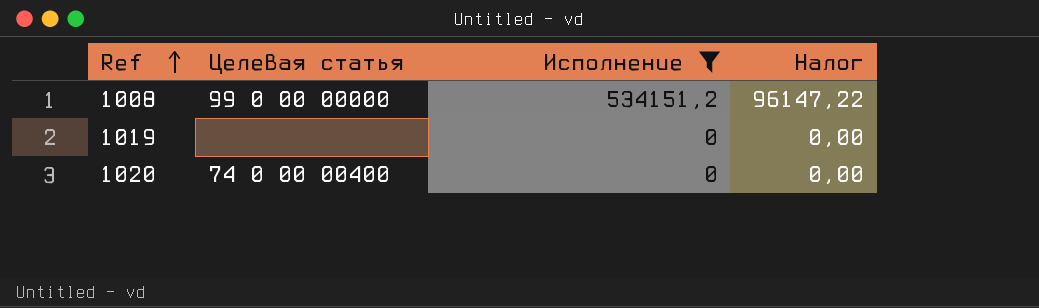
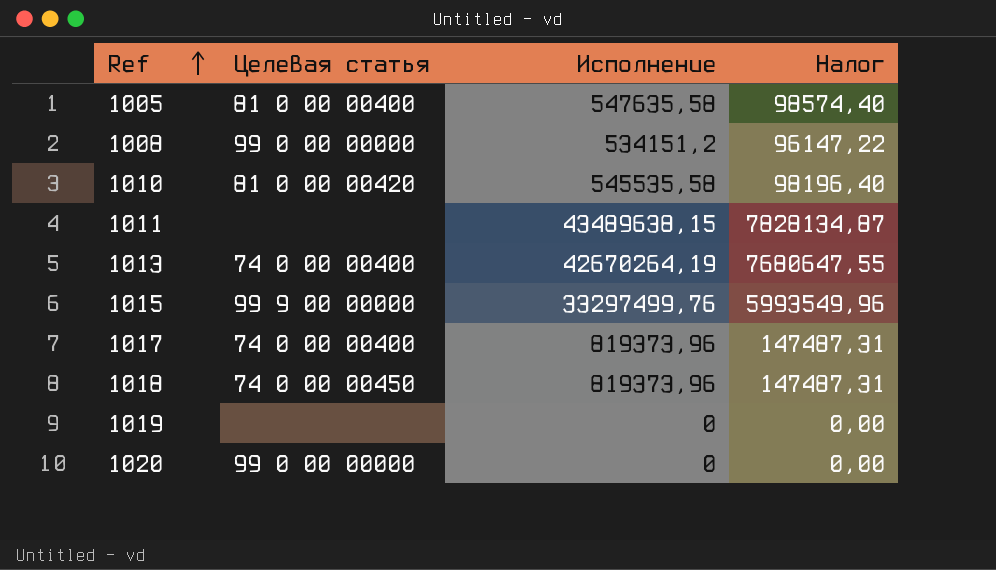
filter: Исполнение <= 534151,2 -> none
1020 | Целевая статья: 74 0 00 00400 -> 99 0 00 00000

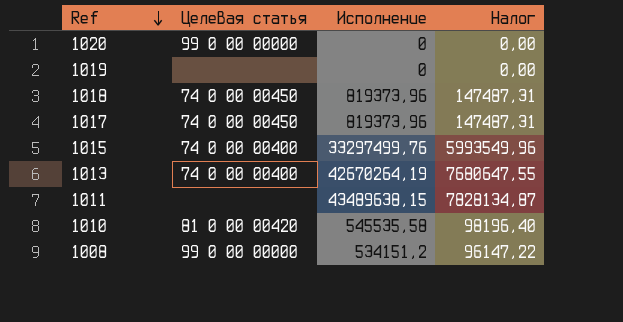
row order: Ref ascending -> Ref descending
row 1005: 81 0 00 00400 | 547635,58 | 98574,40 -> none
1017 | Целевая статья: 74 0 00 00400 -> 74 0 00 00450
1015 | Целевая статья: 99 9 00 00000 -> 74 0 00 00400

